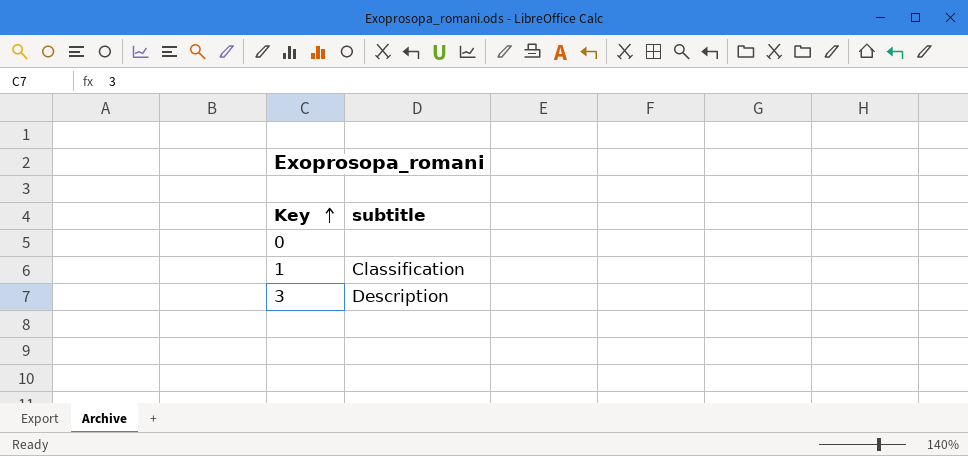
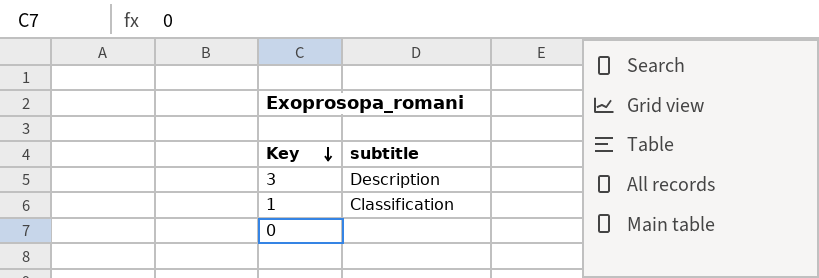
row order: Key ascending -> Key descending

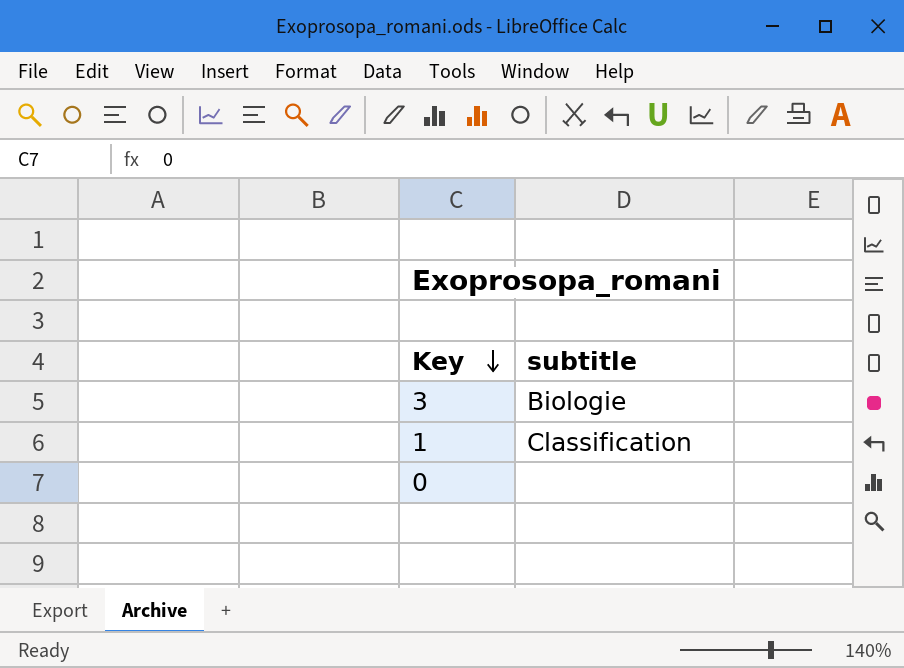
3 | subtitle: Description -> Biologie

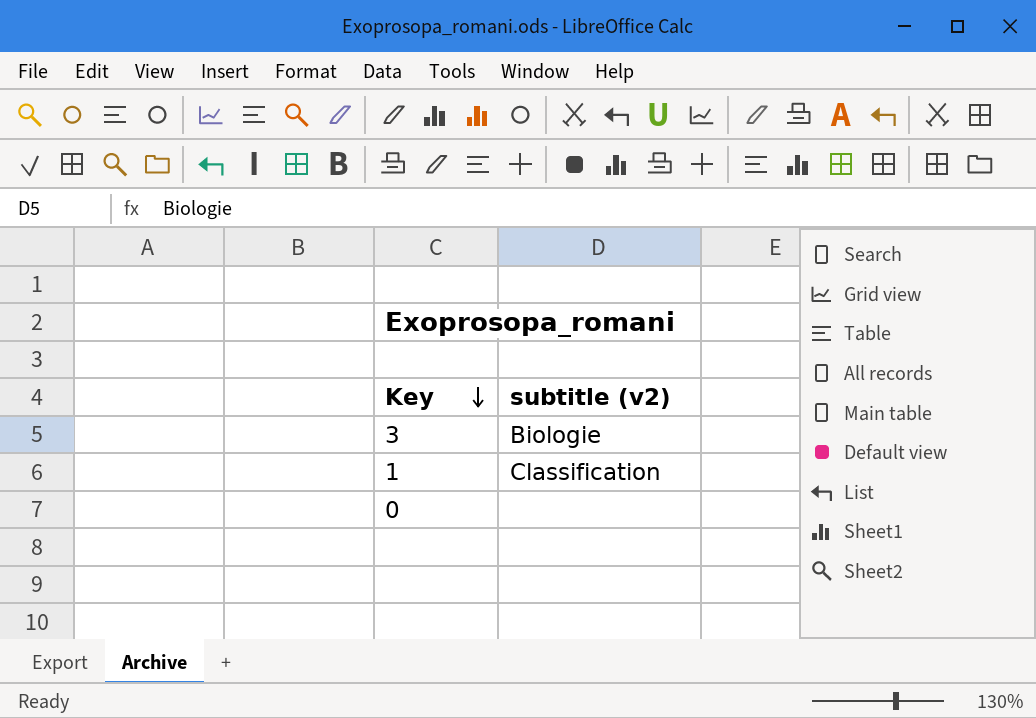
column name: subtitle -> subtitle (v2)

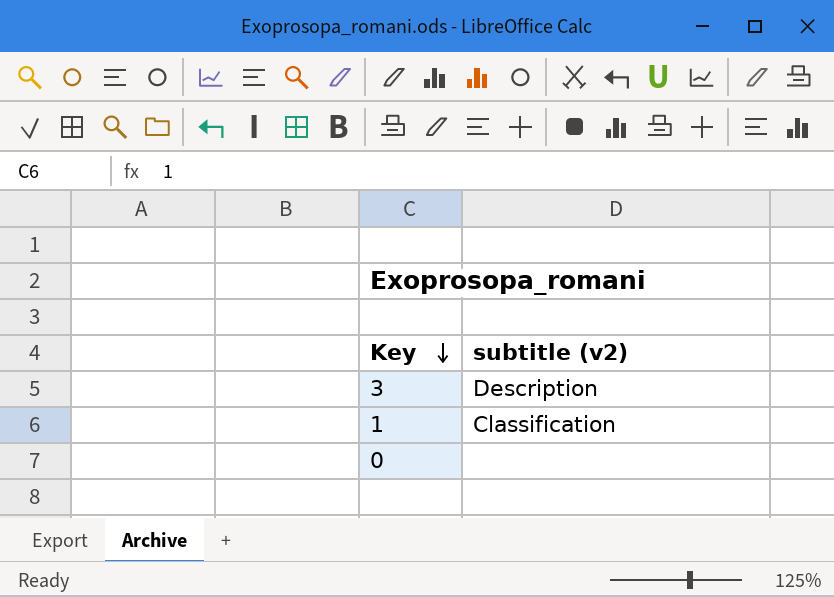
3 | subtitle (v2): Biologie -> Description

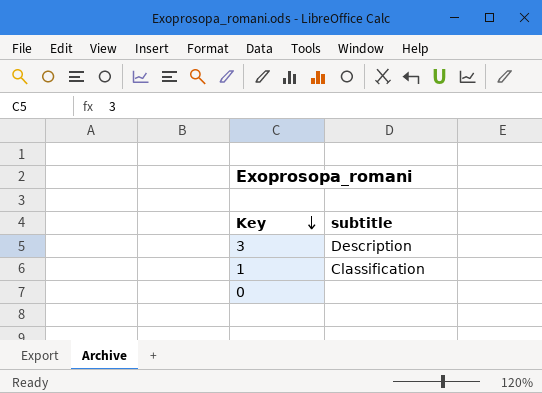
column name: subtitle (v2) -> subtitle

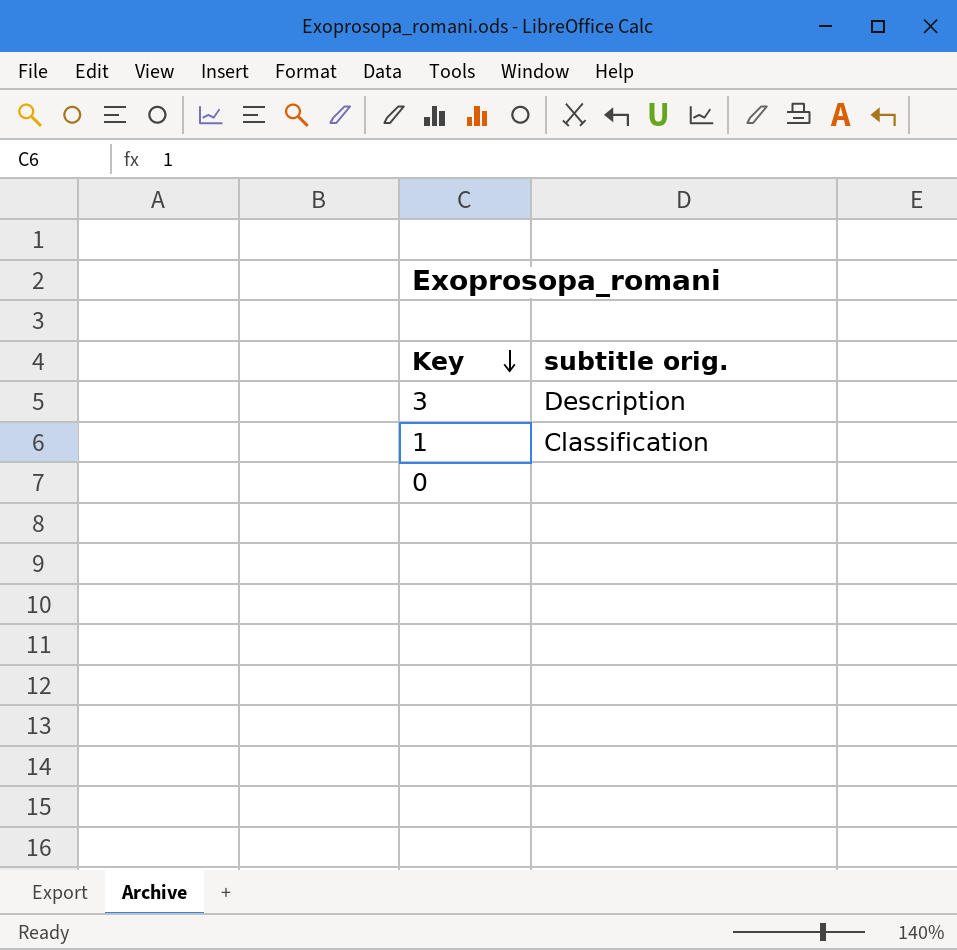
column name: subtitle -> subtitle orig.

